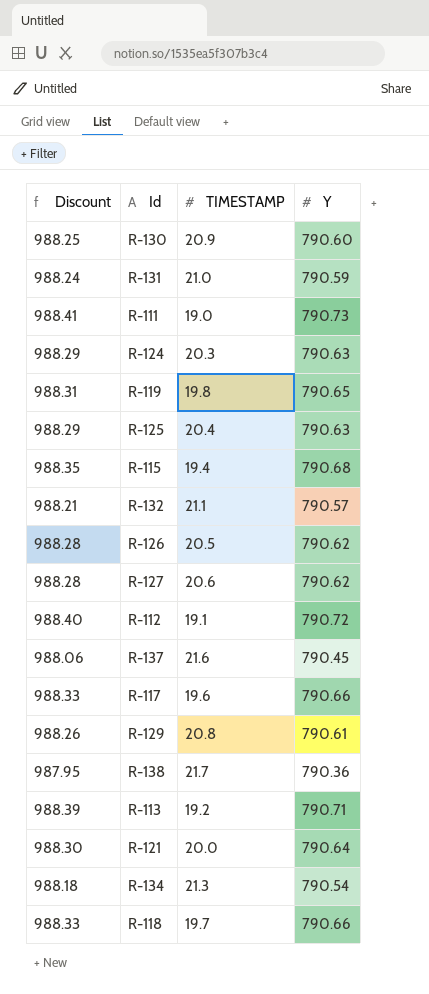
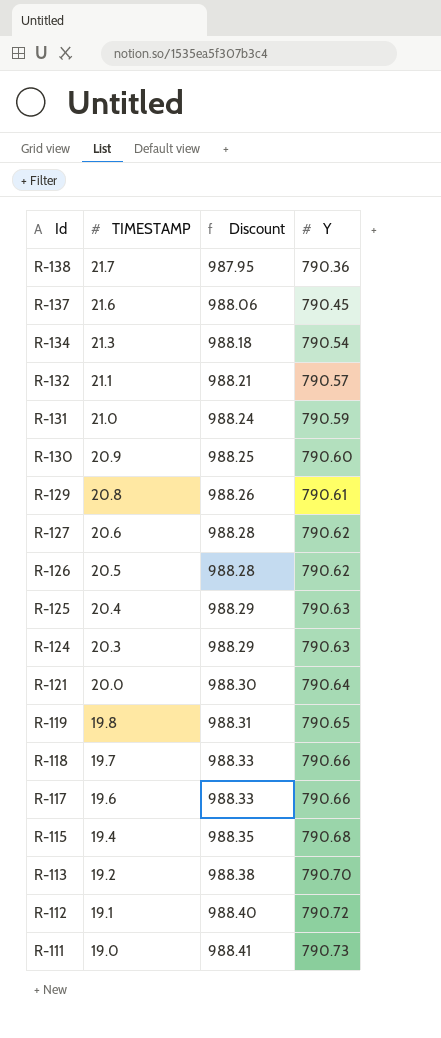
row order: none -> Id descending
column Discount | position: 1 -> 3
R-113 | Discount: 988.39 -> 988.38
R-113 | Y: 790.71 -> 790.70

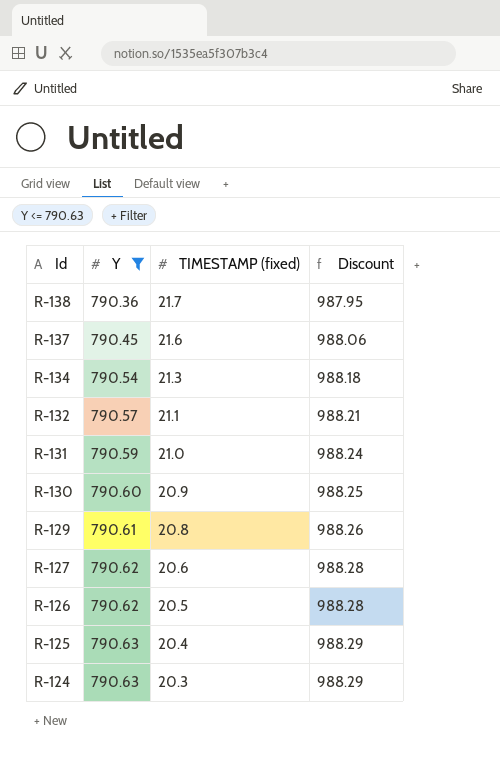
filter: none -> Y <= 790.63
column Y | position: 4 -> 2
column name: TIMESTAMP -> TIMESTAMP (fixed)

